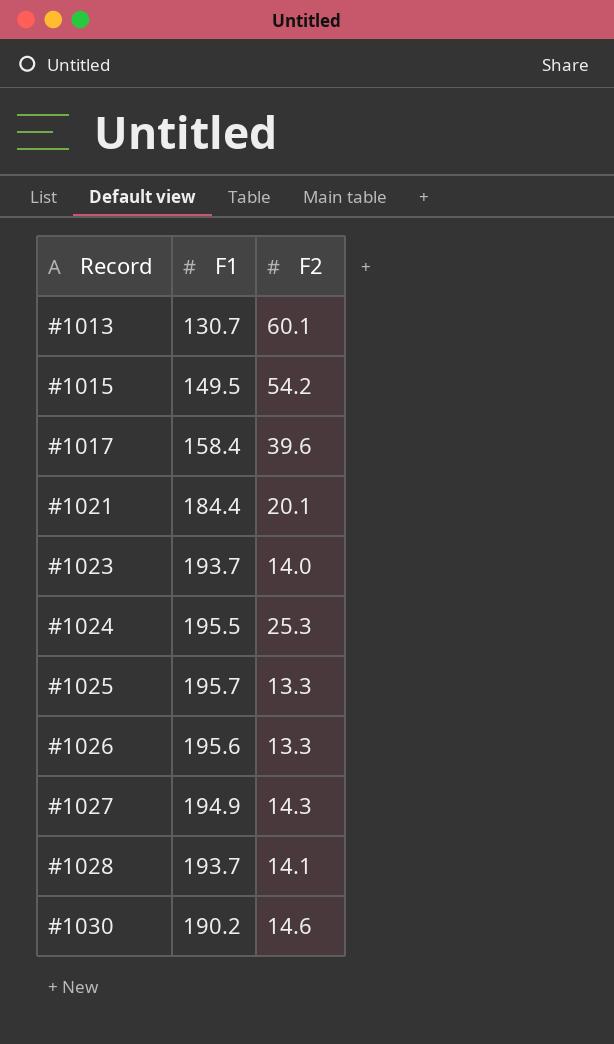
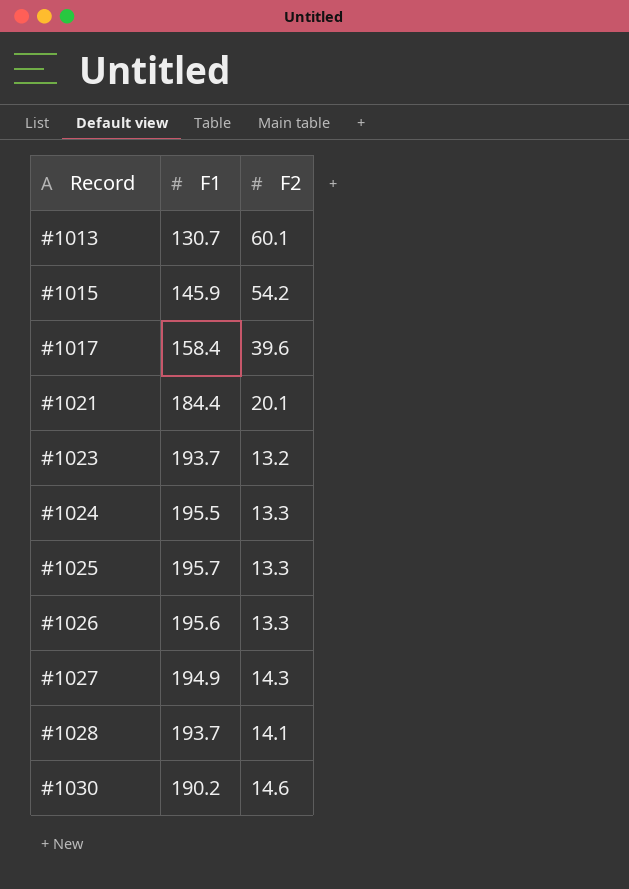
#1015 | F1: 149.5 -> 145.9
#1023 | F2: 14.0 -> 13.2
#1024 | F2: 25.3 -> 13.3

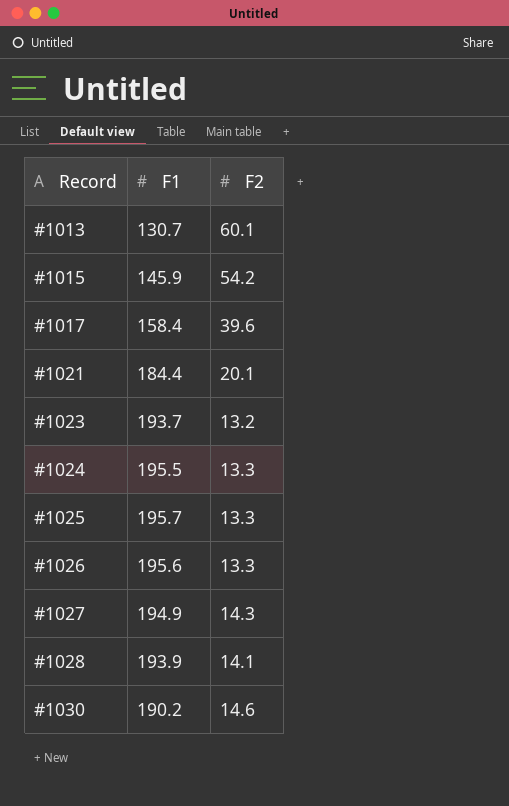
#1028 | F1: 193.7 -> 193.9

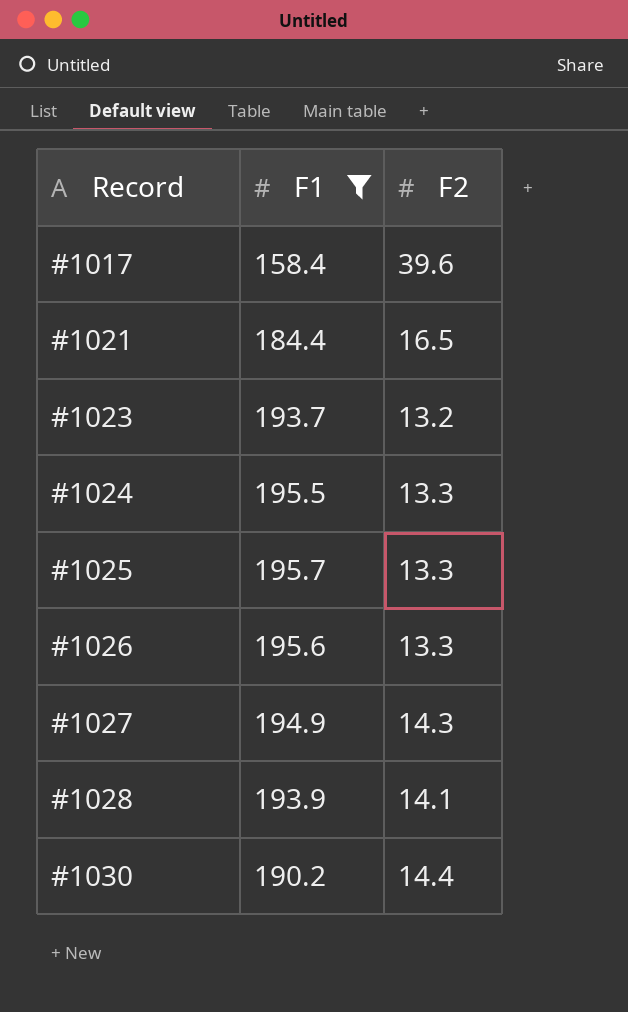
filter: none -> F1 >= 158.4
#1021 | F2: 20.1 -> 16.5
#1030 | F2: 14.6 -> 14.4

